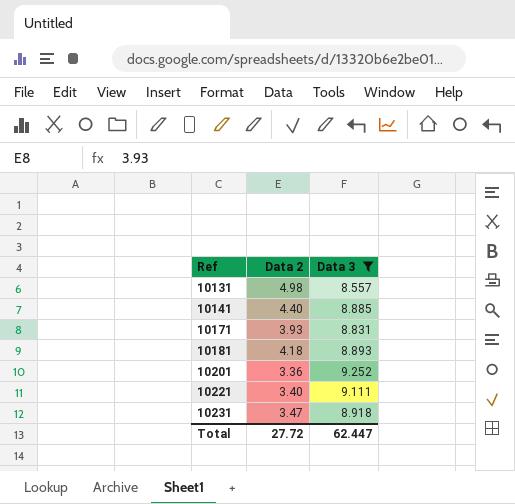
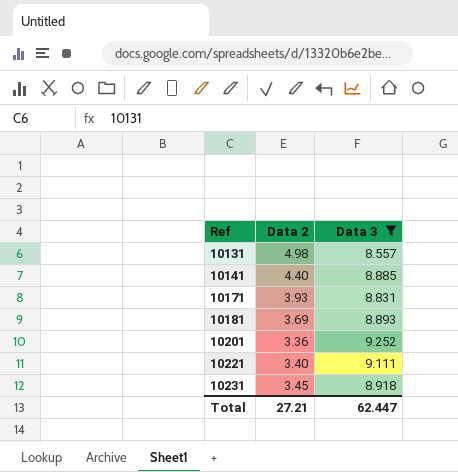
10181 | Data 2: 4.18 -> 3.69
10231 | Data 2: 3.47 -> 3.45
Total | Data 2: 27.72 -> 27.21

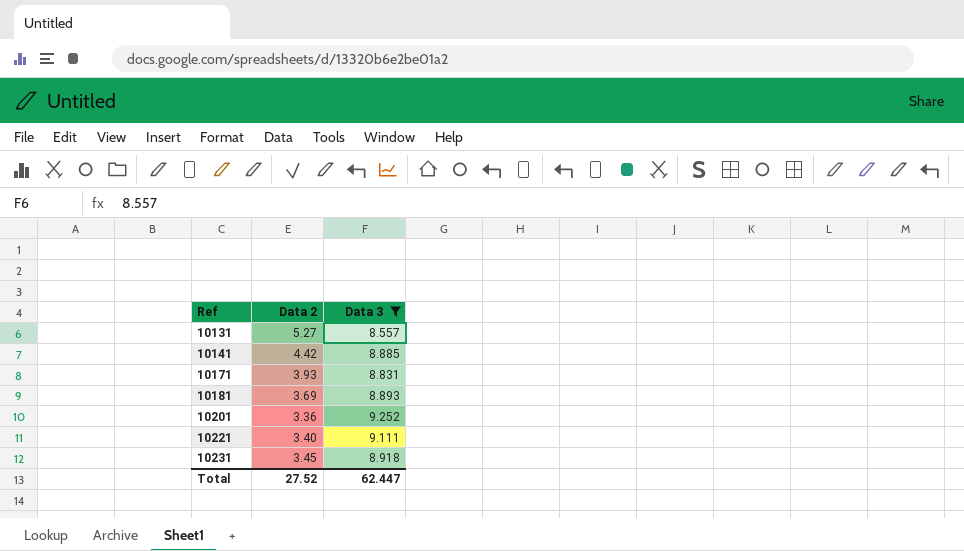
10131 | Data 2: 4.98 -> 5.27
10141 | Data 2: 4.40 -> 4.42
Total | Data 2: 27.21 -> 27.52

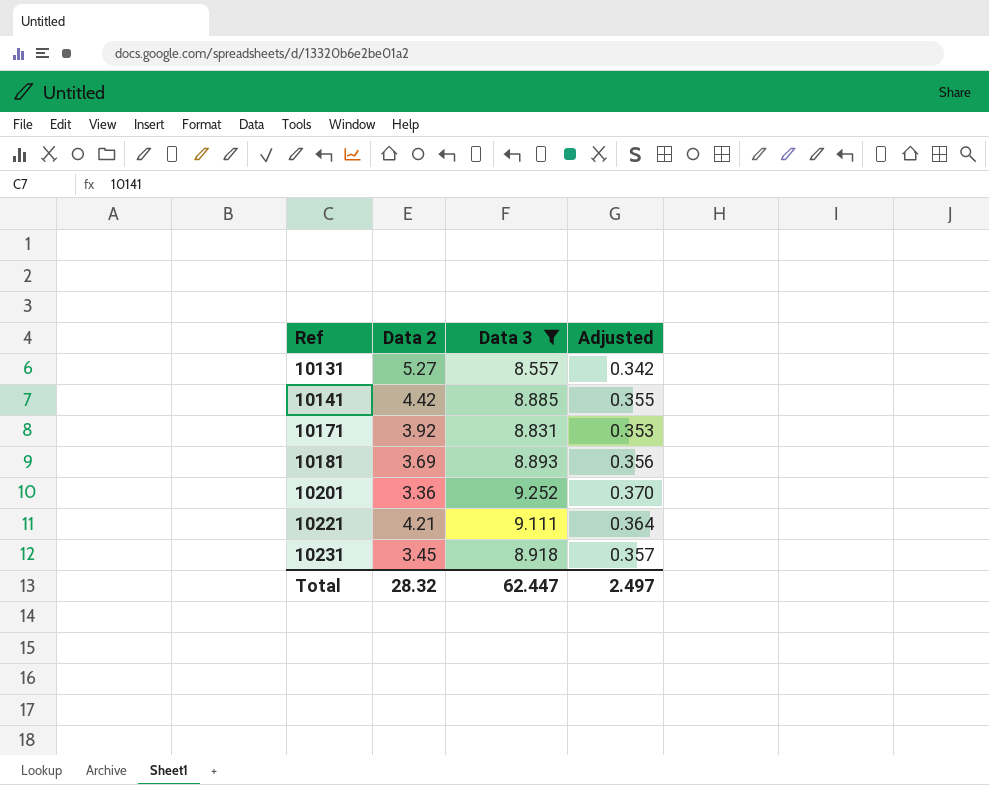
column Adjusted | formula: none -> [Data 3] * 0.04
10171 | Data 2: 3.93 -> 3.92
10221 | Data 2: 3.40 -> 4.21
Total | Data 2: 27.52 -> 28.32

